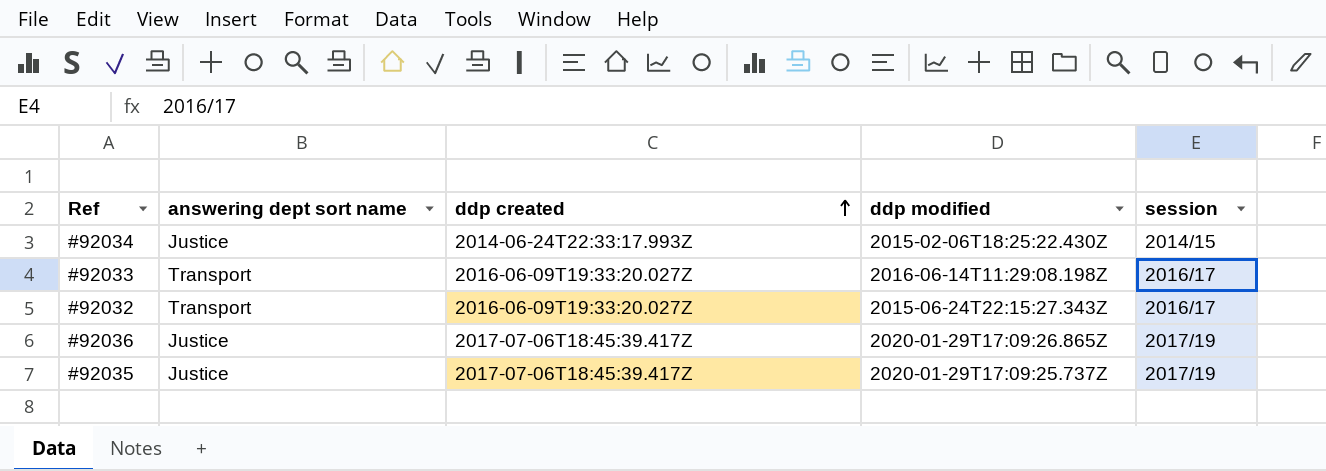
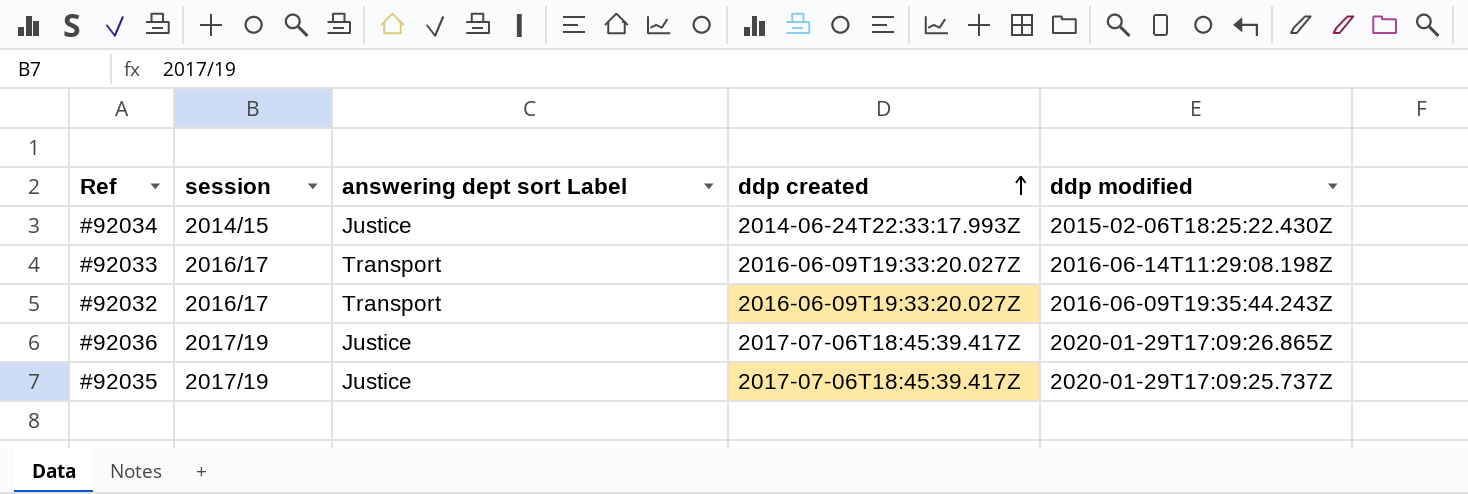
column session | position: 5 -> 2
column name: answering dept sort name -> answering dept sort Label
#92032 | ddp modified: 2015-06-24T22:15:27.343Z -> 2016-06-09T19:35:44.243Z

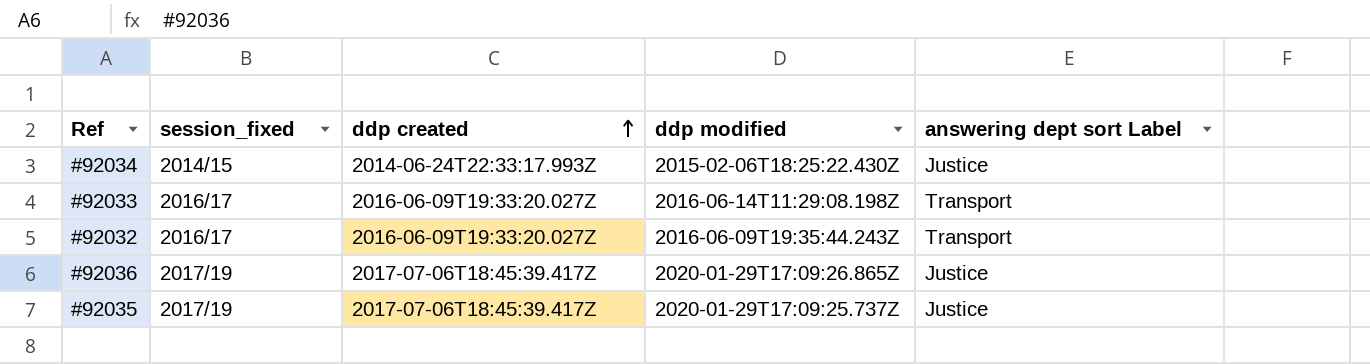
column name: session -> session_fixed
column answering dept sort Label | position: 3 -> 5

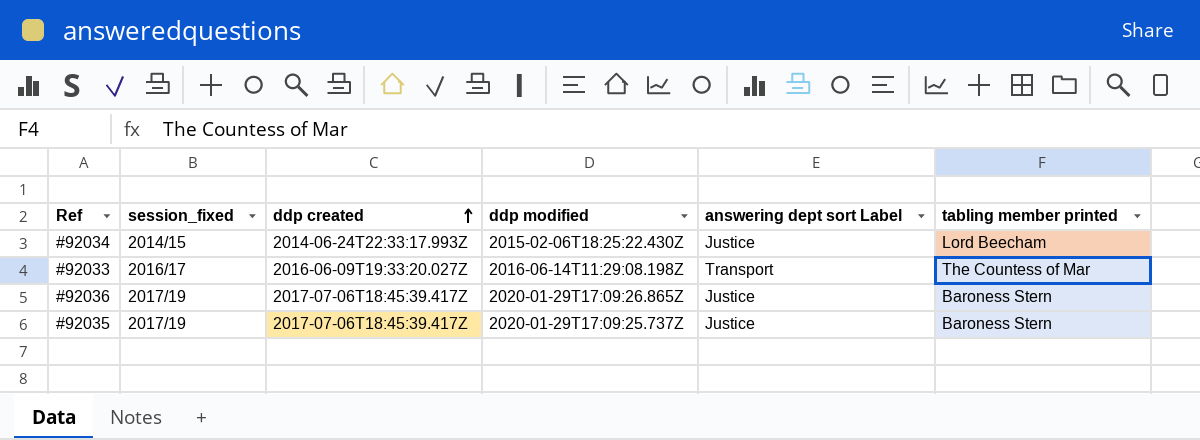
column tabling member printed | position: none -> 6
row #92032: 2016/17 | 2016-06-09T19:33:20.027Z | 2016-06-09T19:35:44.243Z | Transport -> none

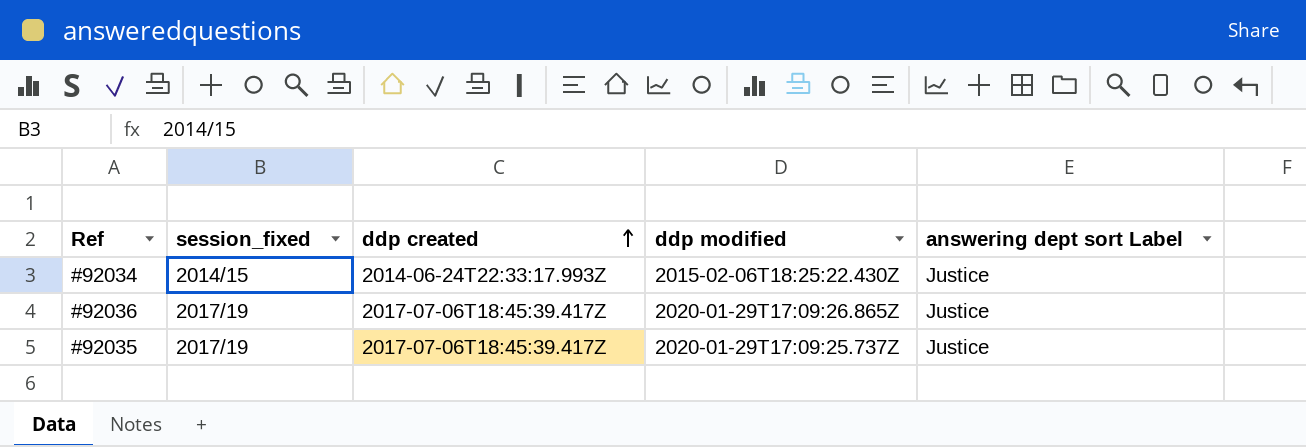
column tabling member printed | position: 6 -> none
row #92033: 2016/17 | 2016-06-09T19:33:20.027Z | 2016-06-14T11:29:08.198Z | Transport | The Countess of Mar -> none

